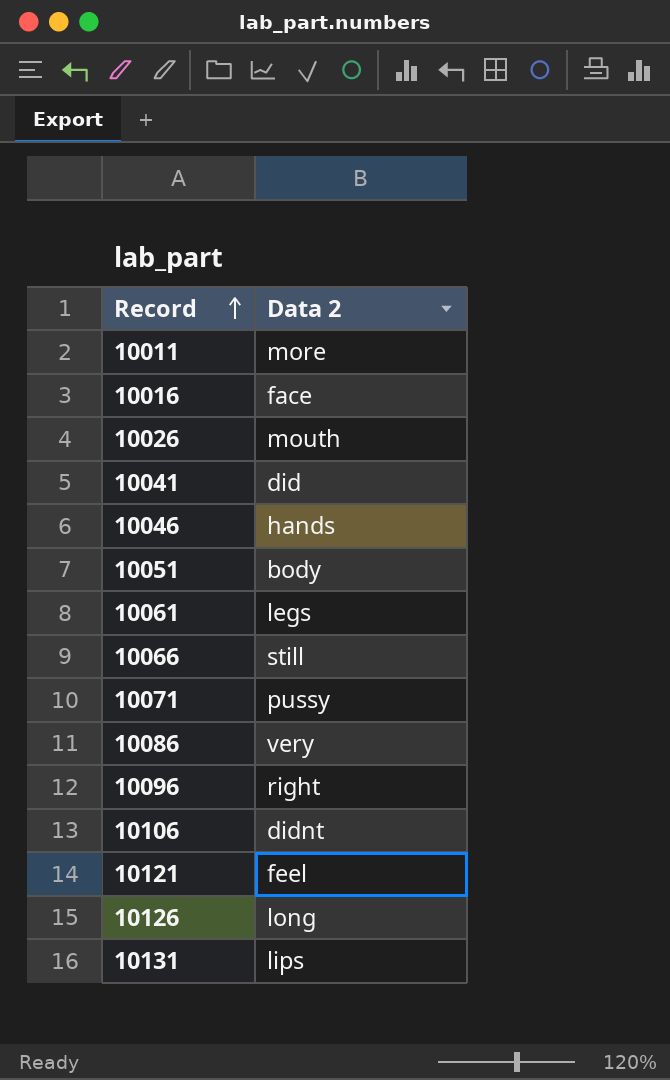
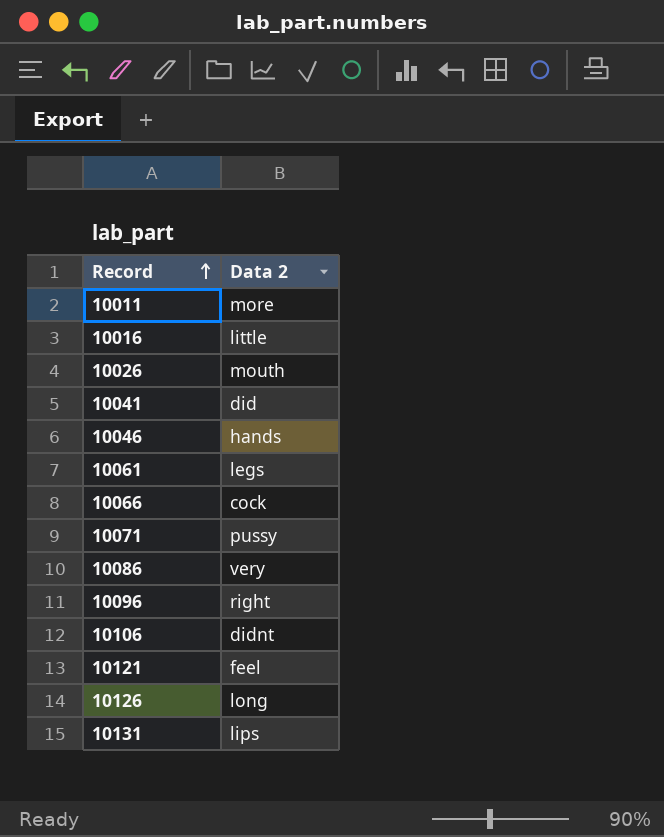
row 10051: body -> none
10016 | Data 2: face -> little
10066 | Data 2: still -> cock

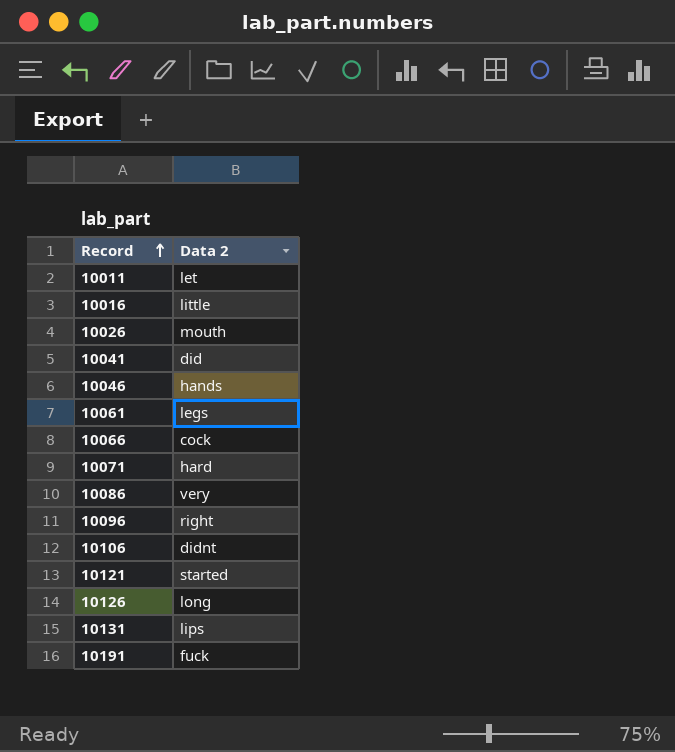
10011 | Data 2: more -> let
10071 | Data 2: pussy -> hard
10121 | Data 2: feel -> started
row 10191: none -> fuck

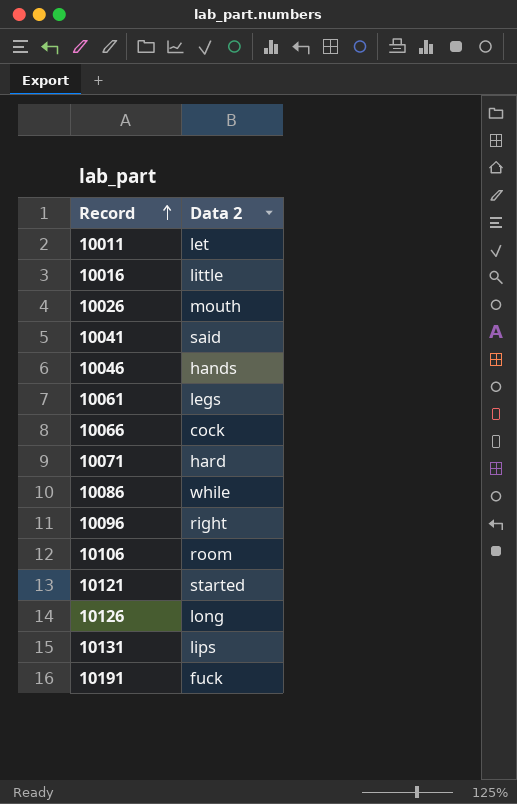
10041 | Data 2: did -> said
10086 | Data 2: very -> while
10106 | Data 2: didnt -> room

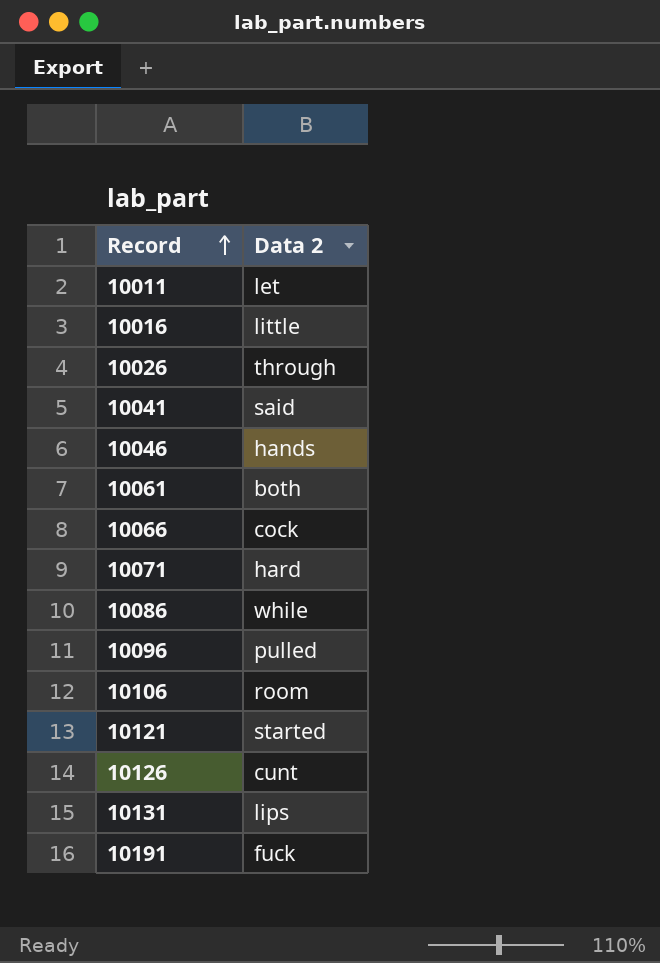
10026 | Data 2: mouth -> through
10061 | Data 2: legs -> both
10096 | Data 2: right -> pulled
10126 | Data 2: long -> cunt

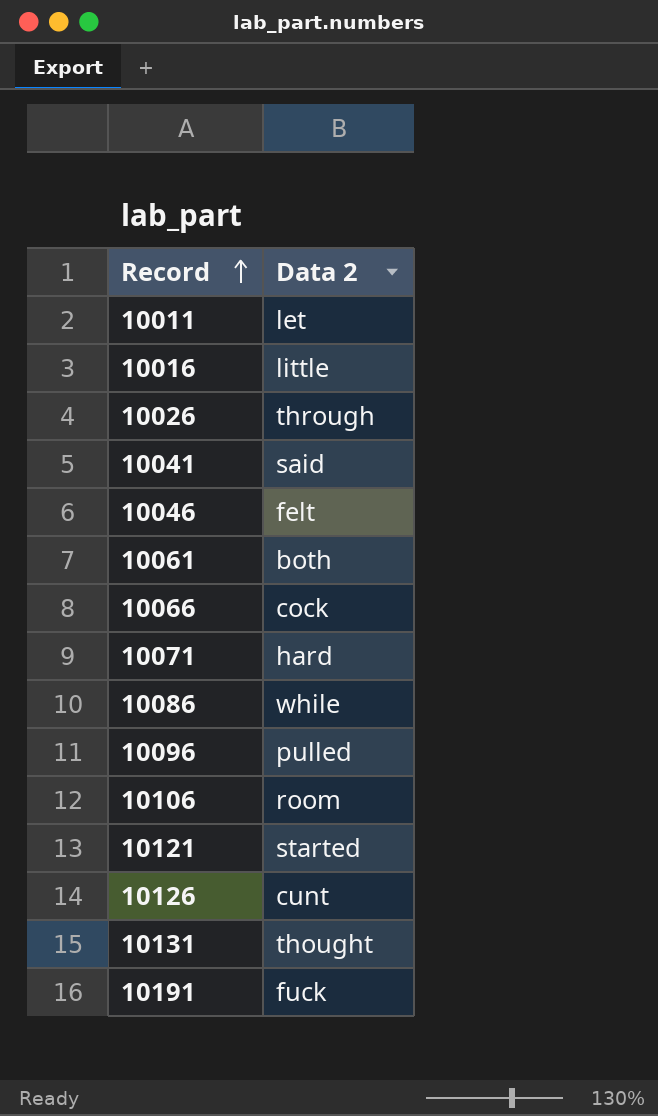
10046 | Data 2: hands -> felt
10131 | Data 2: lips -> thought

